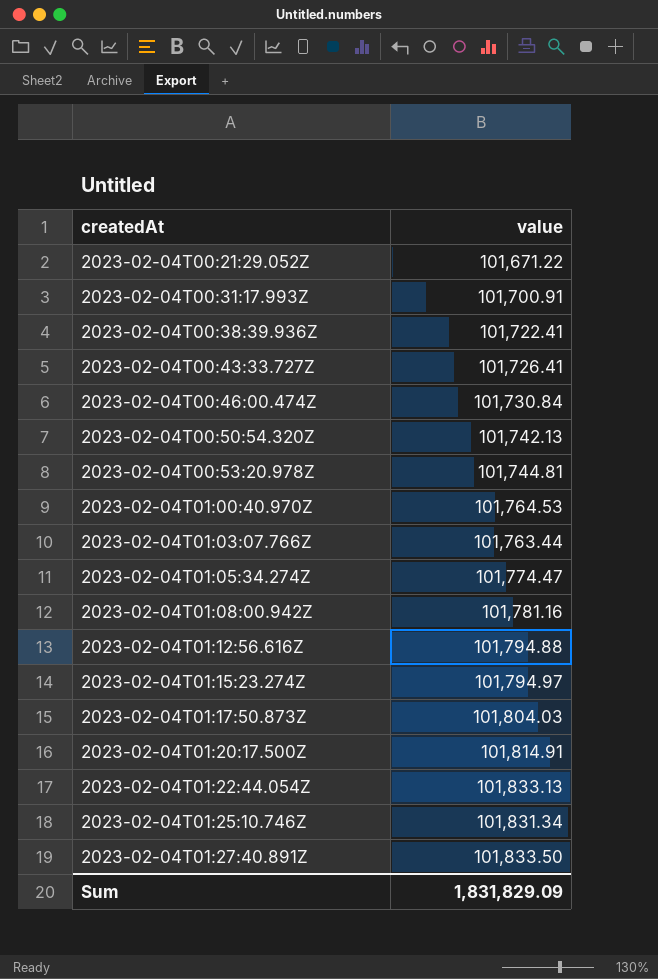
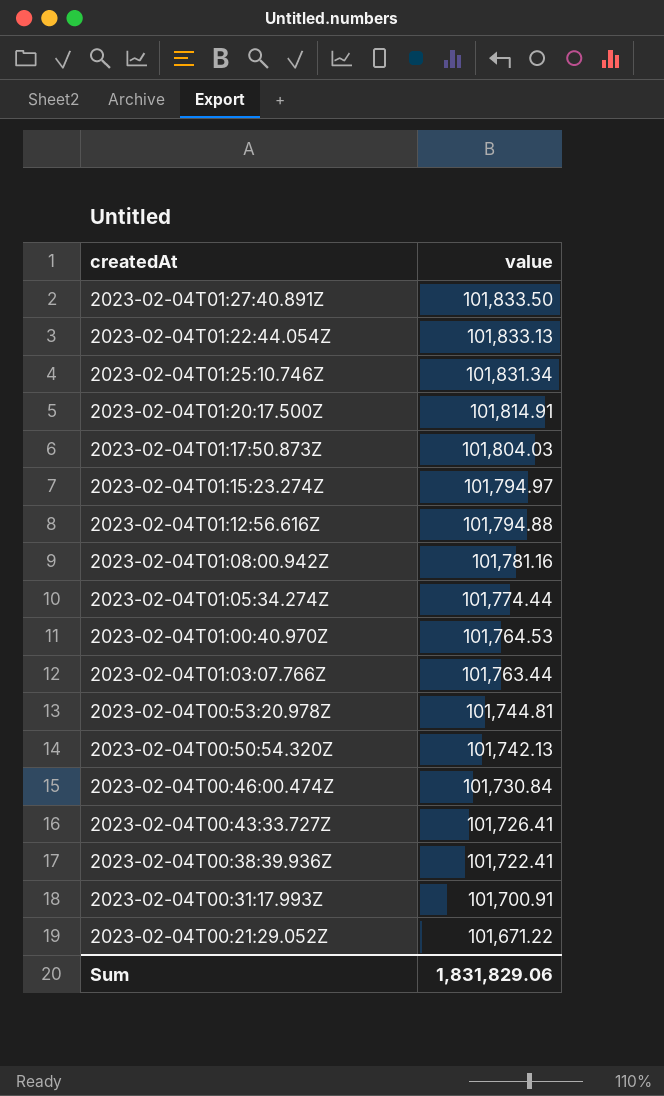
row order: createdAt ascending -> value descending
2023-02-04T01:05:34.274Z | value: 101,774.47 -> 101,774.44
Sum | value: 1,831,829.09 -> 1,831,829.06

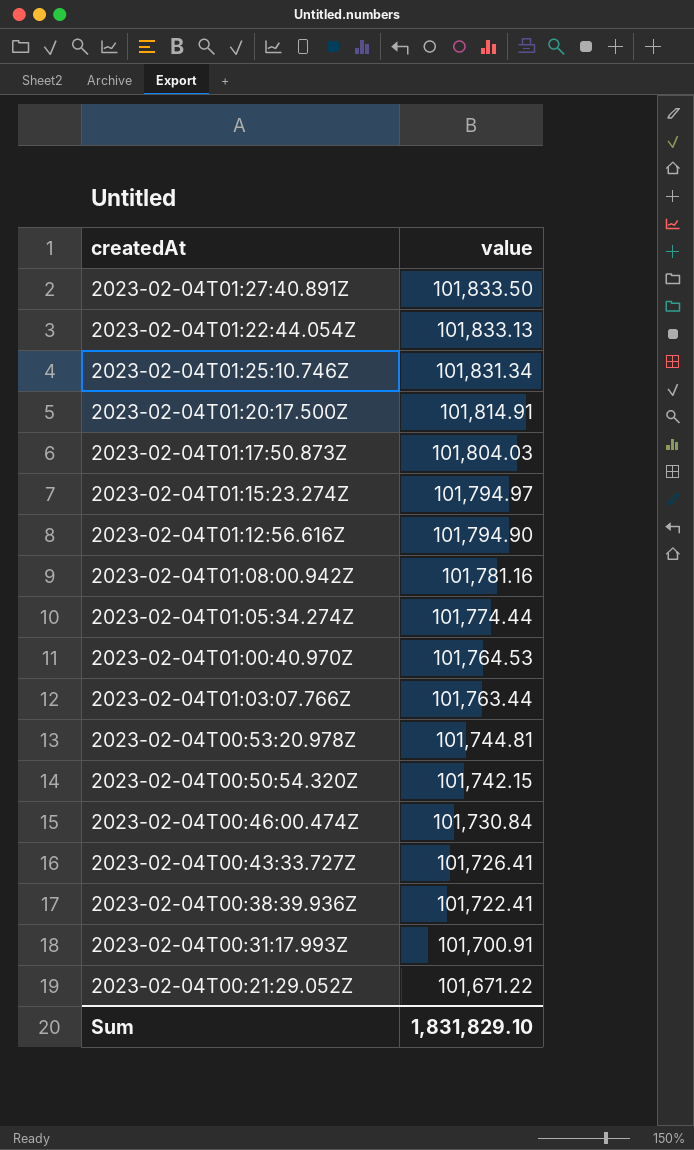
2023-02-04T01:12:56.616Z | value: 101,794.88 -> 101,794.90
2023-02-04T00:50:54.320Z | value: 101,742.13 -> 101,742.15
Sum | value: 1,831,829.06 -> 1,831,829.10

